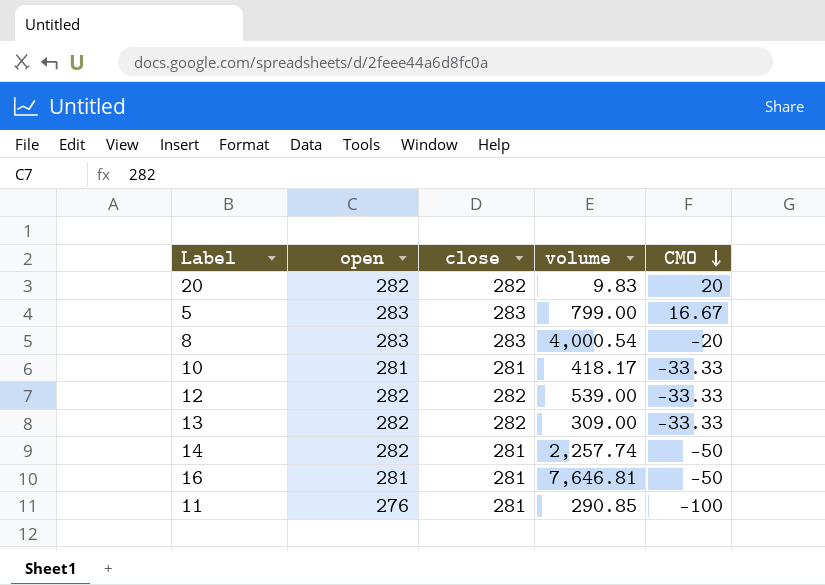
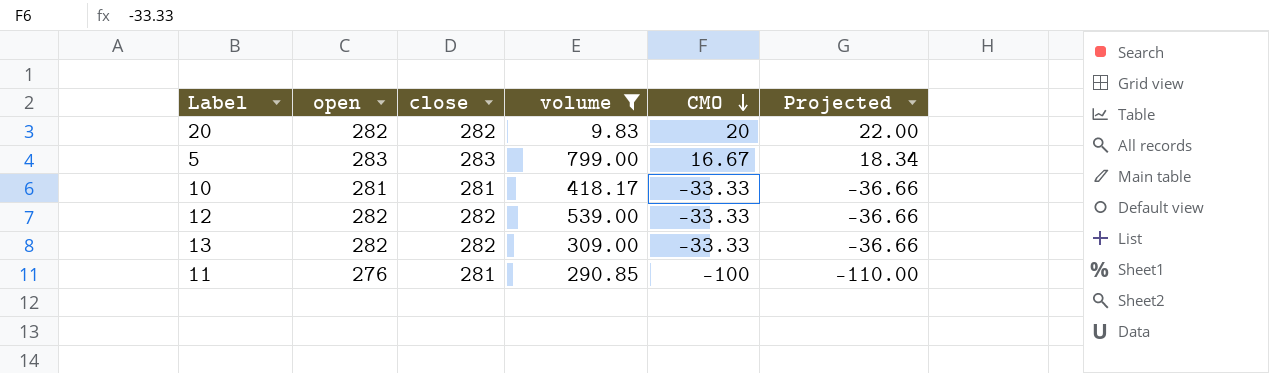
filter: none -> volume <= 799.00
column Projected | formula: none -> [CMO] * 1.1

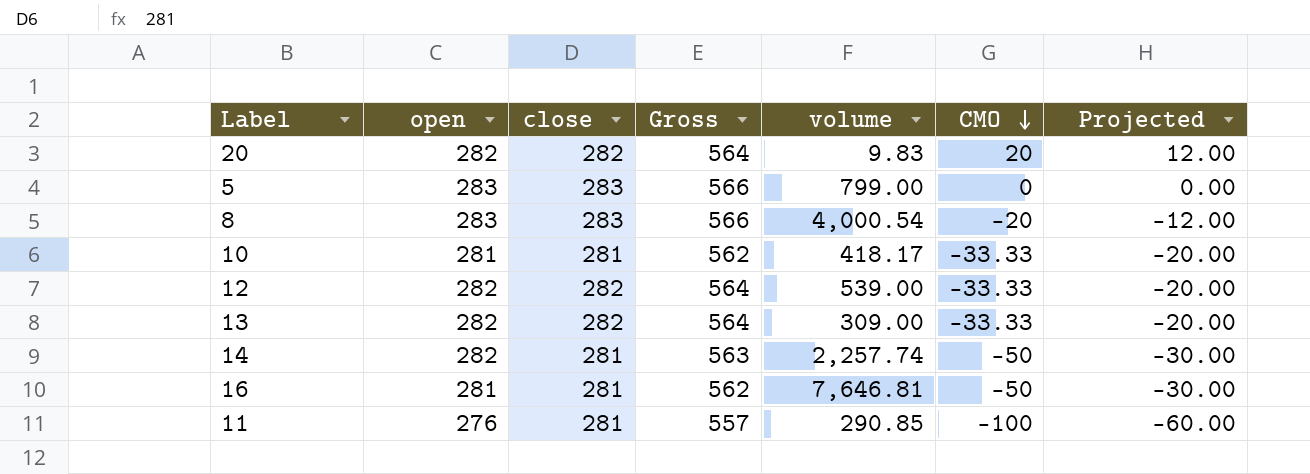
filter: volume <= 799.00 -> none
column Gross | formula: none -> [open] + [close]
column Projected | formula: [CMO] * 1.1 -> [CMO] * 0.6
5 | CMO: 16.67 -> 0

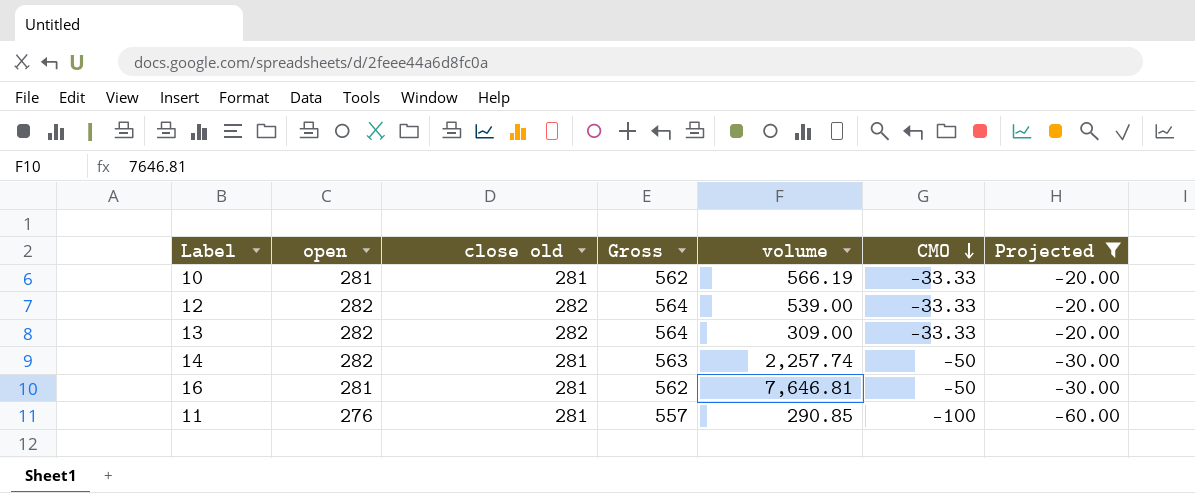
filter: none -> Projected <= -20.00
column name: close -> close old
10 | volume: 418.17 -> 566.19

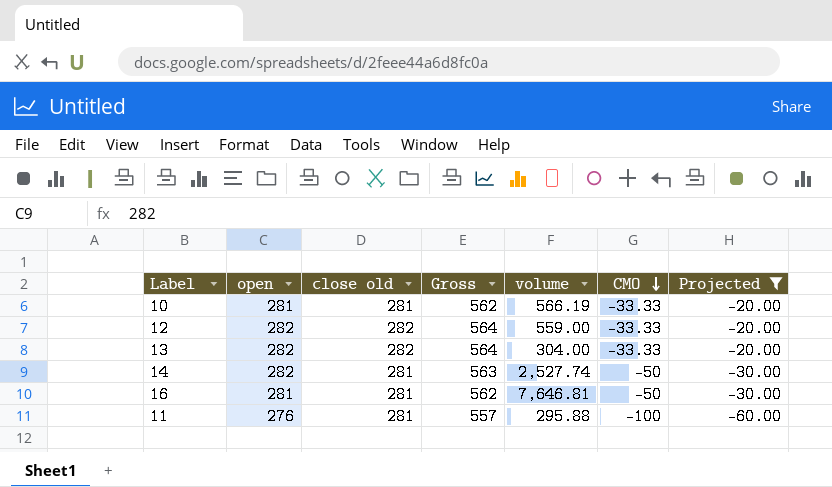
12 | volume: 539.00 -> 559.00
13 | volume: 309.00 -> 304.00
14 | volume: 2,257.74 -> 2,527.74
11 | volume: 290.85 -> 295.88

